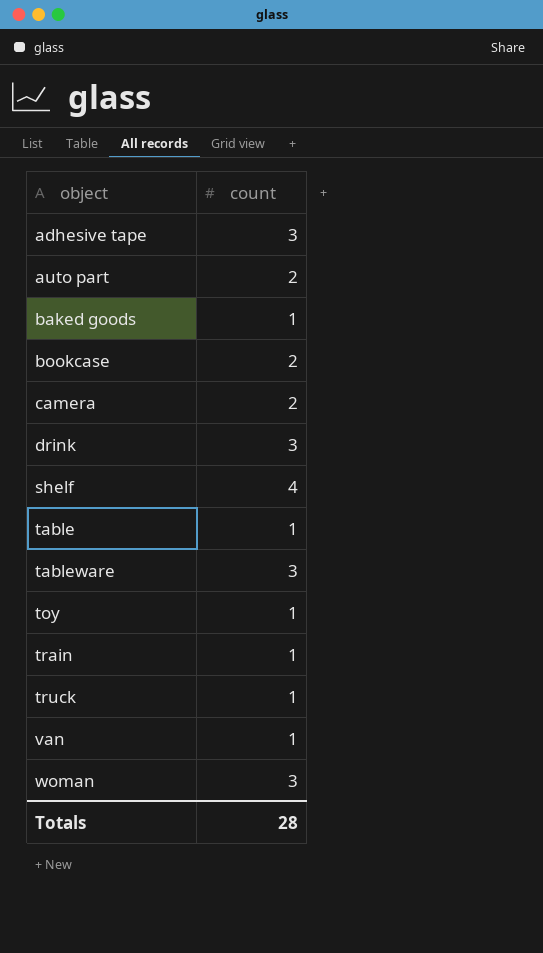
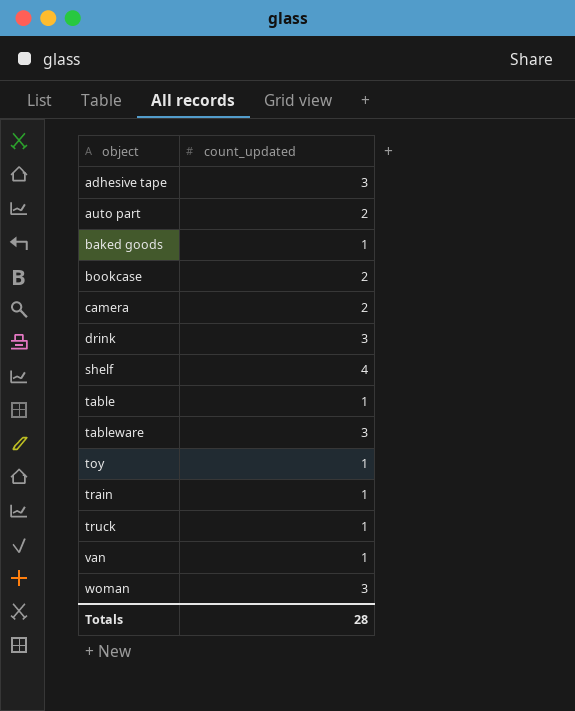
column name: count -> count_updated

